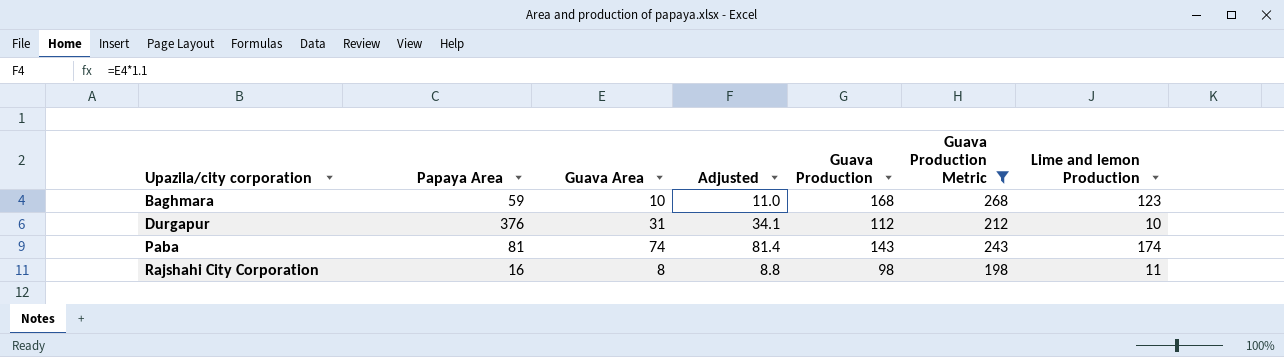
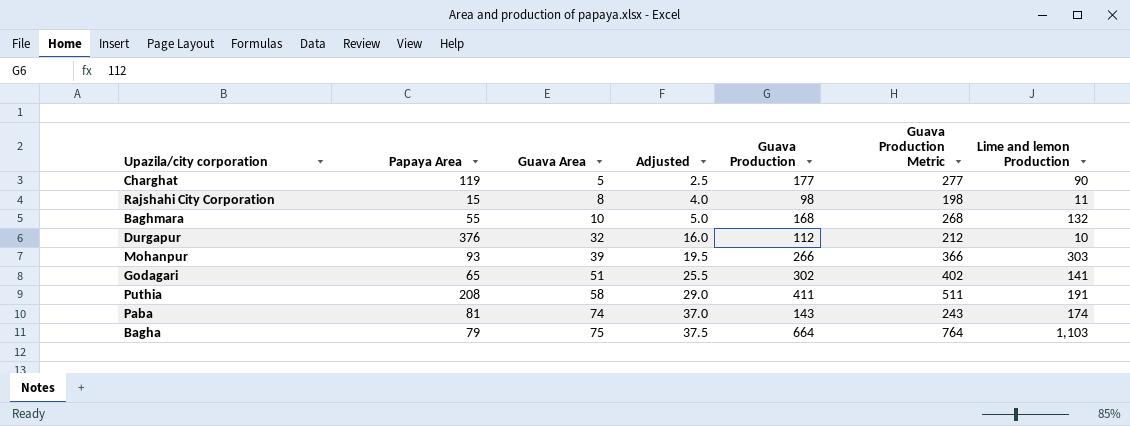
filter: Guava Production Metric <= 268 -> none
row order: Upazila/city corporation ascending -> Guava Area ascending
column Adjusted | formula: [Guava Area] * 1.1 -> [Guava Area] * 0.5
Rajshahi City Corporation | Papaya Area: 16 -> 15
Baghmara | Papaya Area: 59 -> 55
Baghmara | Lime and lemon Production: 123 -> 132
Durgapur | Guava Area: 31 -> 32

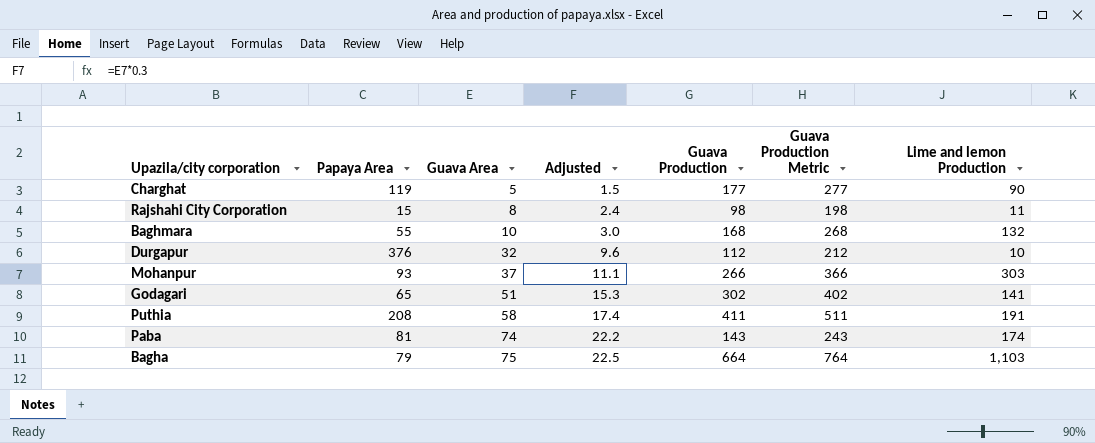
column Adjusted | formula: [Guava Area] * 0.5 -> [Guava Area] * 0.3
Mohanpur | Guava Area: 39 -> 37

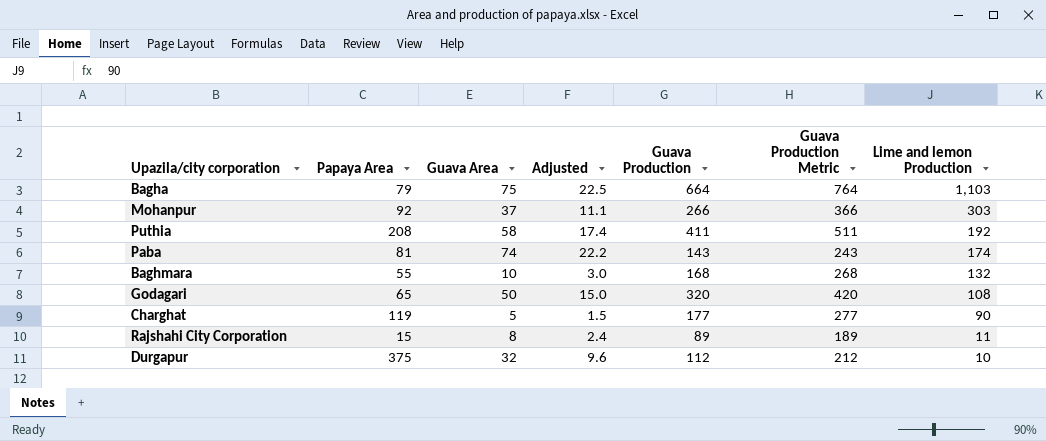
row order: Guava Area ascending -> Lime and lemon Production descending
Mohanpur | Papaya Area: 93 -> 92
Puthia | Lime and lemon Production: 191 -> 192
Godagari | Guava Area: 51 -> 50
Godagari | Adjusted: 15.3 -> 15.0
Godagari | Guava Production: 302 -> 320
Godagari | Guava Production Metric: 402 -> 420
Godagari | Lime and lemon Production: 141 -> 108
Rajshahi City Corporation | Guava Production: 98 -> 89
Rajshahi City Corporation | Guava Production Metric: 198 -> 189
Durgapur | Papaya Area: 376 -> 375

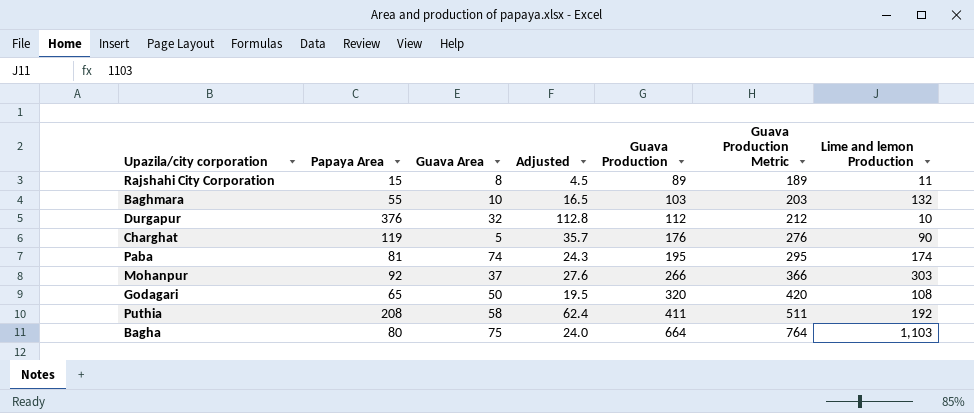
row order: Lime and lemon Production descending -> Guava Production ascending
column Adjusted | formula: [Guava Area] * 0.3 -> [Papaya Area] * 0.3
Baghmara | Guava Production: 168 -> 103
Baghmara | Guava Production Metric: 268 -> 203
Durgapur | Papaya Area: 375 -> 376
Charghat | Guava Production: 177 -> 176
Charghat | Guava Production Metric: 277 -> 276
Paba | Guava Production: 143 -> 195
Paba | Guava Production Metric: 243 -> 295
Bagha | Papaya Area: 79 -> 80

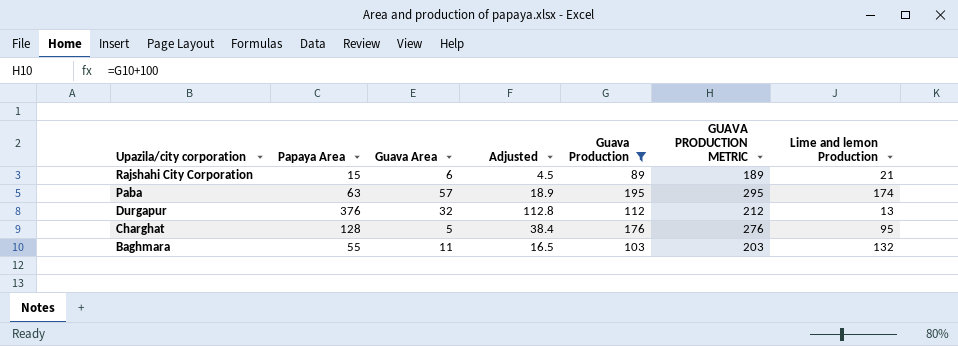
filter: none -> Guava Production <= 195
row order: Guava Production ascending -> Upazila/city corporation descending
column name: Guava Production Metric -> GUAVA PRODUCTION METRIC
Rajshahi City Corporation | Guava Area: 8 -> 6
Rajshahi City Corporation | Lime and lemon Production: 11 -> 21
Paba | Papaya Area: 81 -> 63
Paba | Guava Area: 74 -> 57
Paba | Adjusted: 24.3 -> 18.9
Durgapur | Lime and lemon Production: 10 -> 13
Charghat | Papaya Area: 119 -> 128
Charghat | Adjusted: 35.7 -> 38.4
Charghat | Lime and lemon Production: 90 -> 95
Baghmara | Guava Area: 10 -> 11

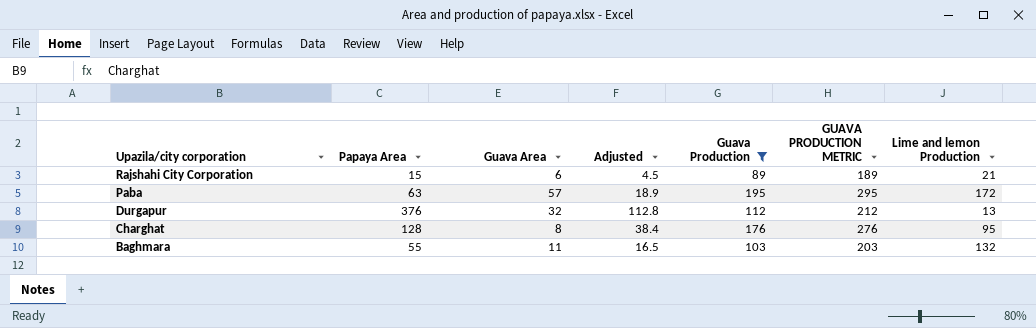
Paba | Lime and lemon Production: 174 -> 172
Charghat | Guava Area: 5 -> 8

